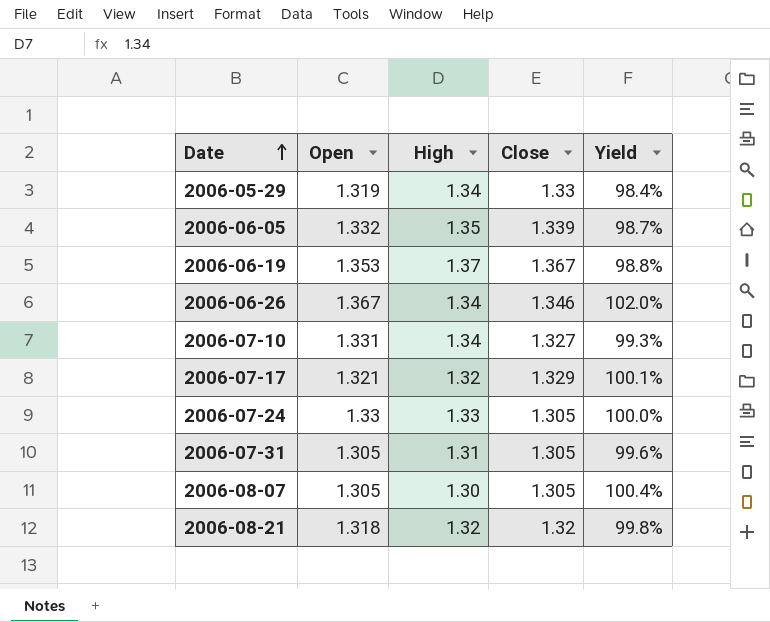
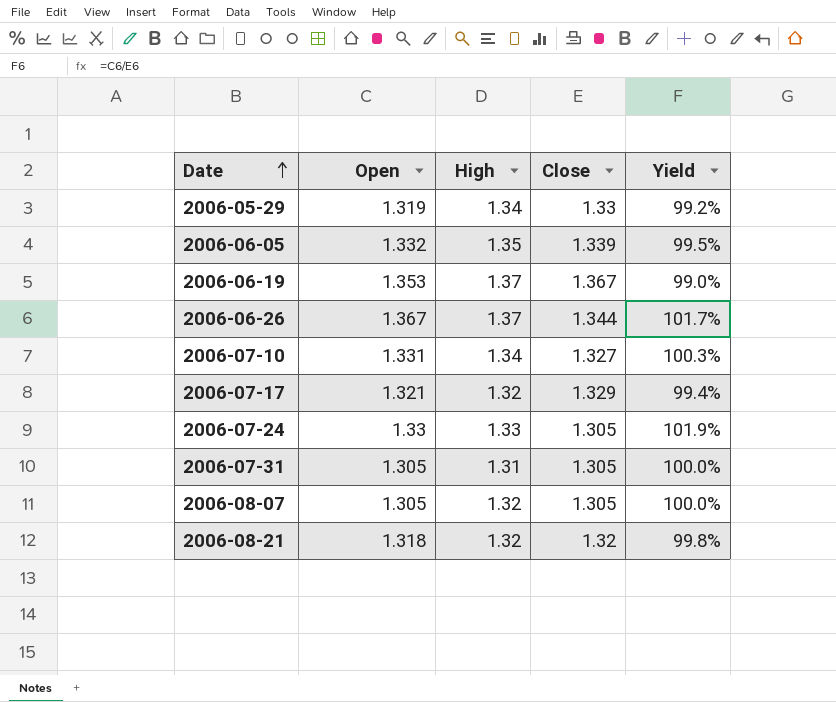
column Yield | formula: [Open] / [High] -> [Open] / [Close]
2006-06-26 | High: 1.34 -> 1.37
2006-06-26 | Close: 1.346 -> 1.344
2006-08-07 | High: 1.30 -> 1.32

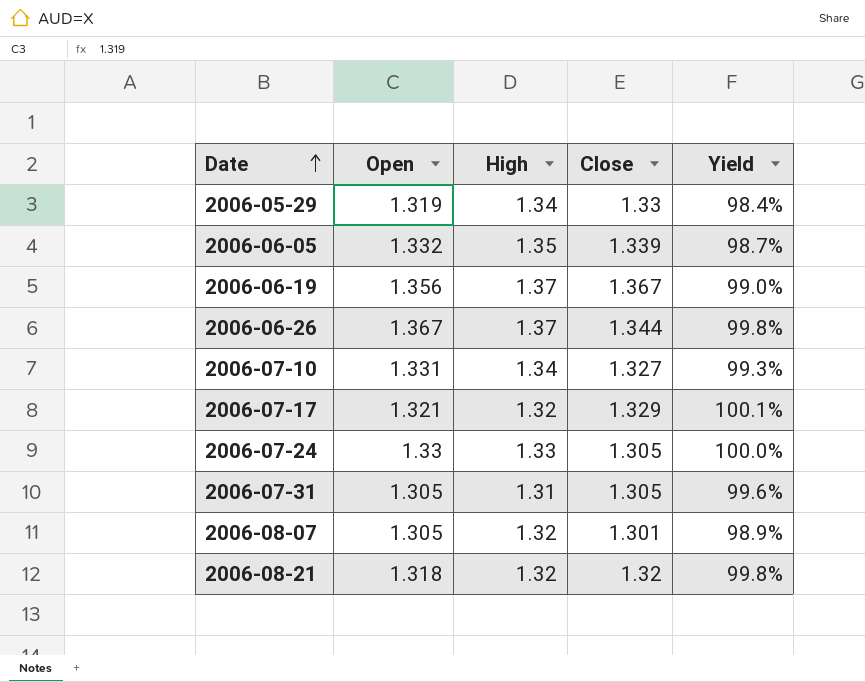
column Yield | formula: [Open] / [Close] -> [Open] / [High]
2006-06-19 | Open: 1.353 -> 1.356
2006-08-07 | Close: 1.305 -> 1.301

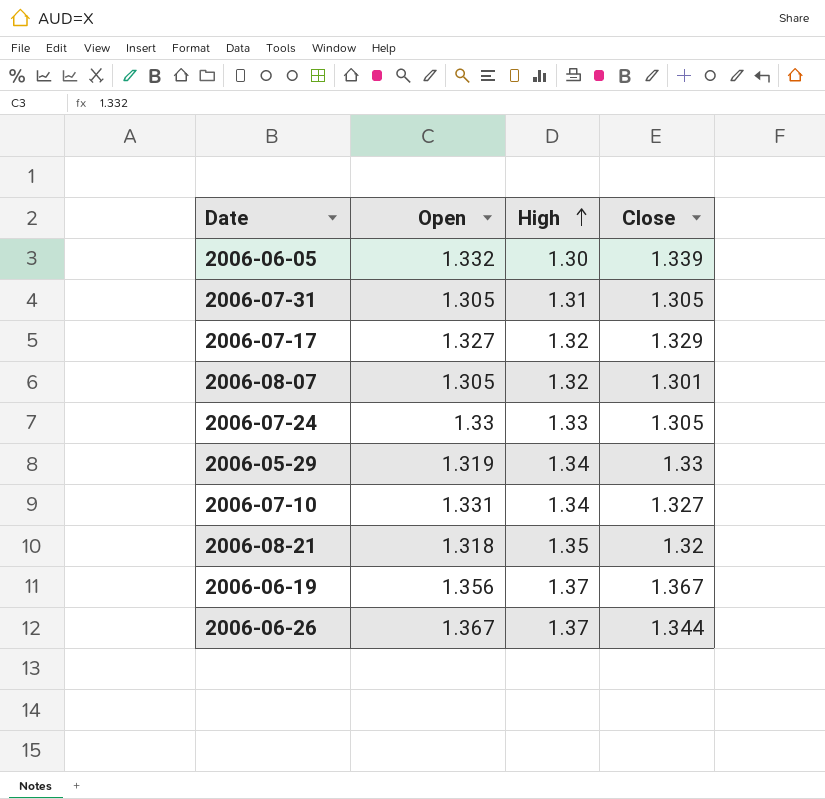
row order: Date ascending -> High ascending
column Yield | formula: [Open] / [High] -> none
2006-06-05 | High: 1.35 -> 1.30
2006-07-17 | Open: 1.321 -> 1.327
2006-08-21 | High: 1.32 -> 1.35

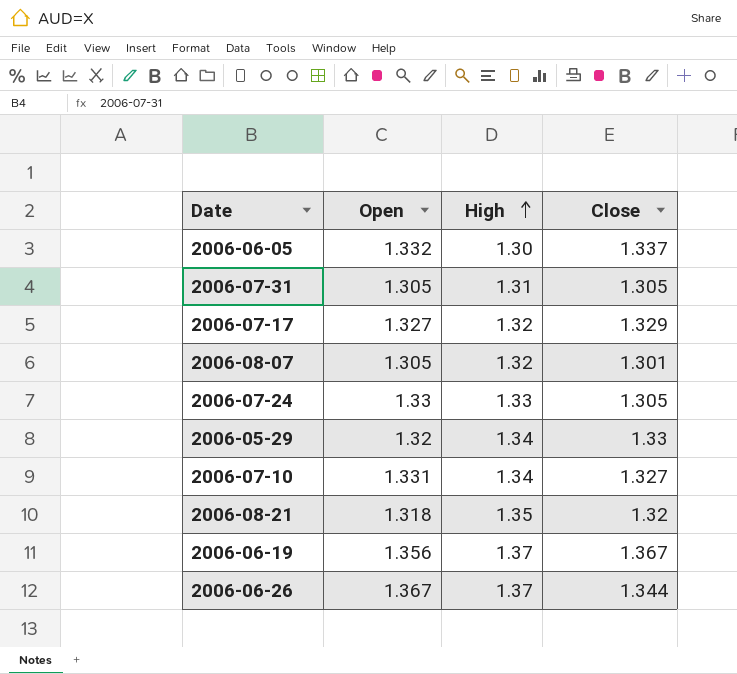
2006-06-05 | Close: 1.339 -> 1.337
2006-05-29 | Open: 1.319 -> 1.32

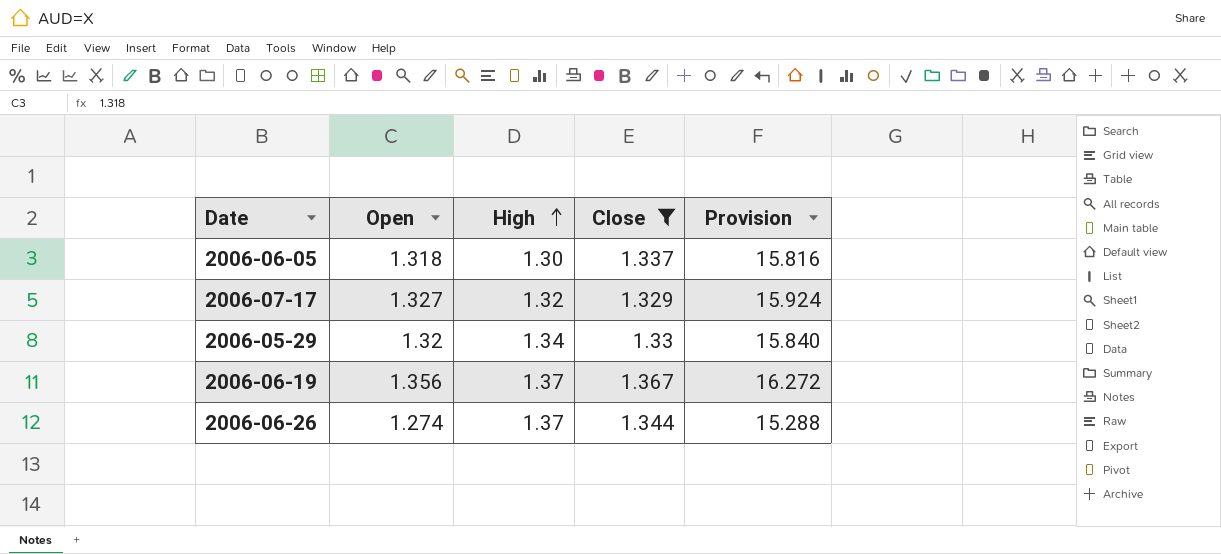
filter: none -> Close >= 1.329
column Provision | formula: none -> [Open] * 12
2006-06-05 | Open: 1.332 -> 1.318
2006-06-26 | Open: 1.367 -> 1.274

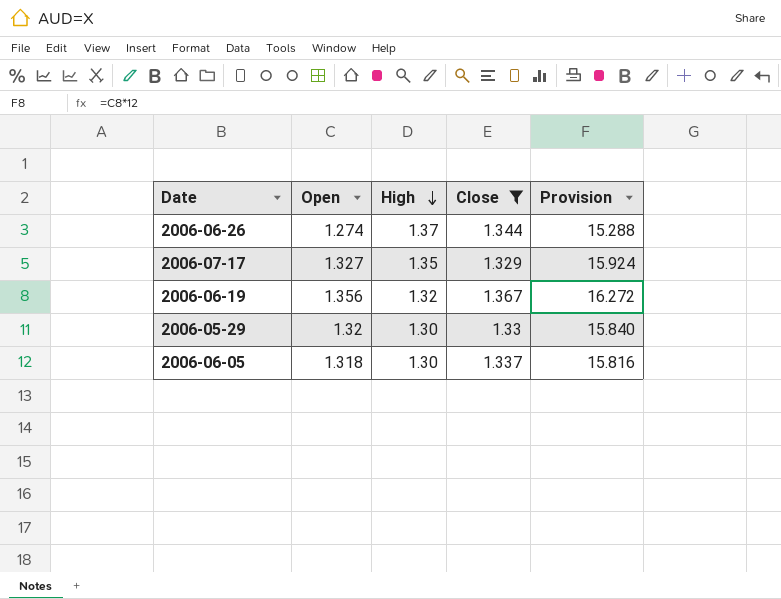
row order: High ascending -> High descending
2006-07-17 | High: 1.32 -> 1.35
2006-06-19 | High: 1.37 -> 1.32
2006-05-29 | High: 1.34 -> 1.30

